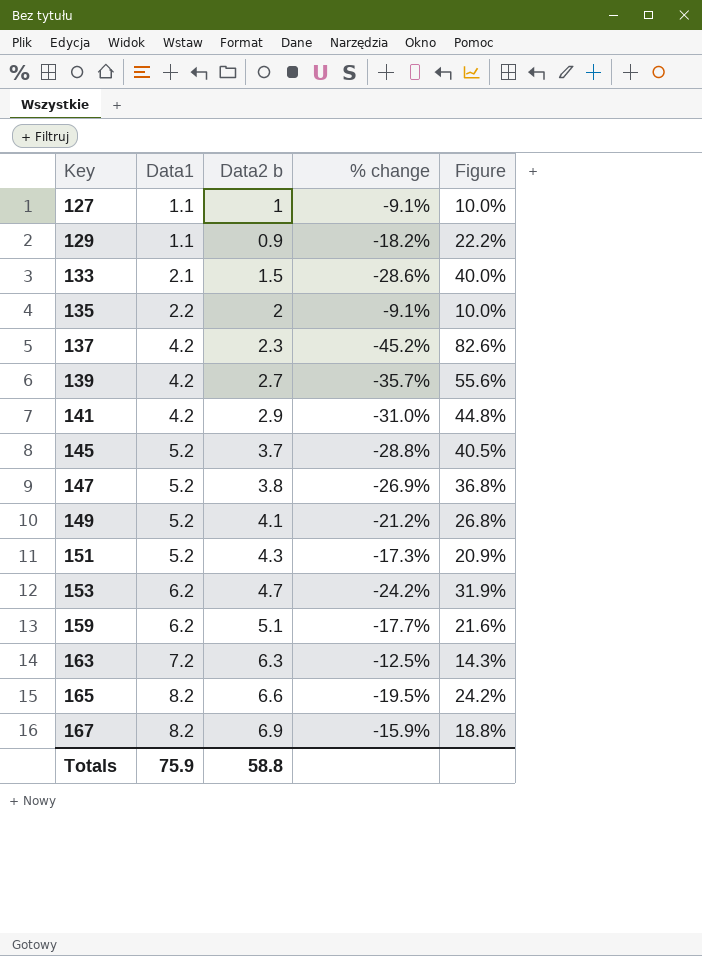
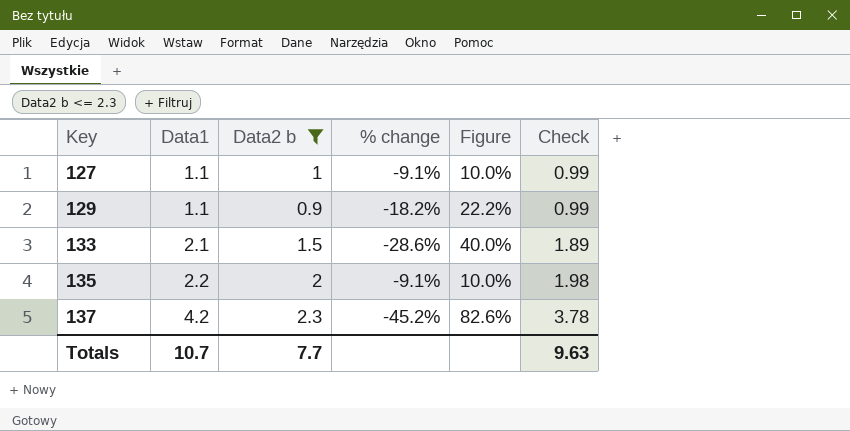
filter: none -> Data2 b <= 2.3
column Check | formula: none -> [Data1] * 0.9
Totals | Data1: 75.9 -> 10.7
Totals | Data2 b: 58.8 -> 7.7

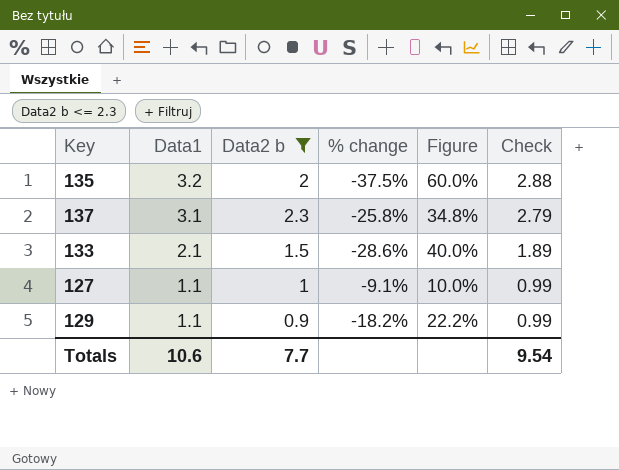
row order: Key ascending -> Data1 descending
135 | Data1: 2.2 -> 3.2
135 | % change: -9.1% -> -37.5%
135 | Figure: 10.0% -> 60.0%
135 | Check: 1.98 -> 2.88
137 | Data1: 4.2 -> 3.1
137 | % change: -45.2% -> -25.8%
137 | Figure: 82.6% -> 34.8%
137 | Check: 3.78 -> 2.79
Totals | Data1: 10.7 -> 10.6
Totals | Check: 9.63 -> 9.54

